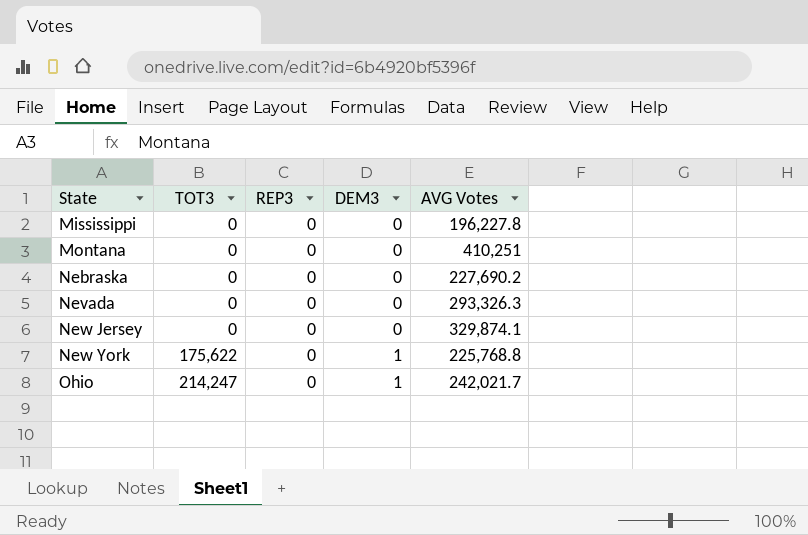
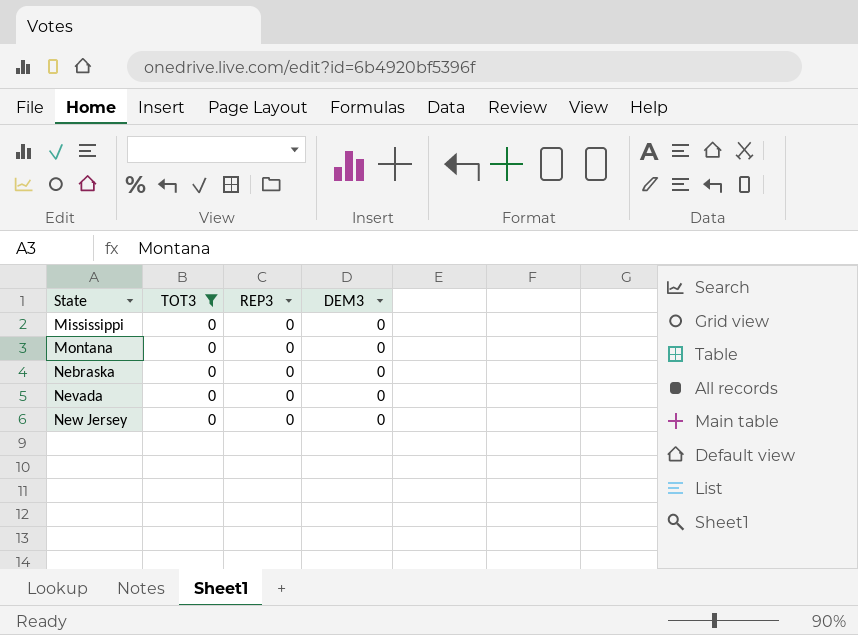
filter: none -> TOT3 = 0
column AVG Votes | position: 5 -> none

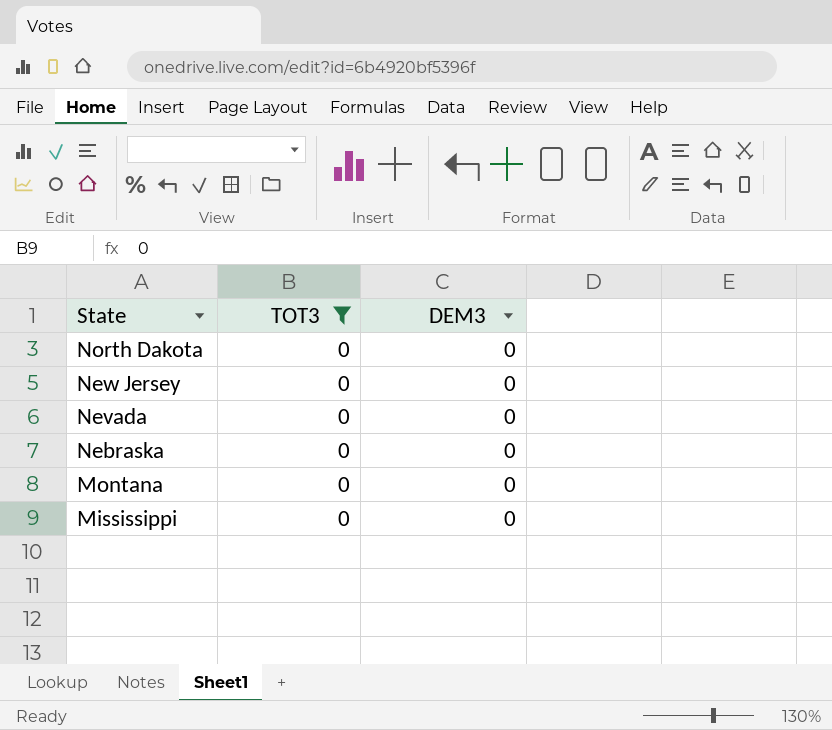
row order: State ascending -> State descending
column REP3 | position: 3 -> none
row North Dakota: none -> 0 | 0

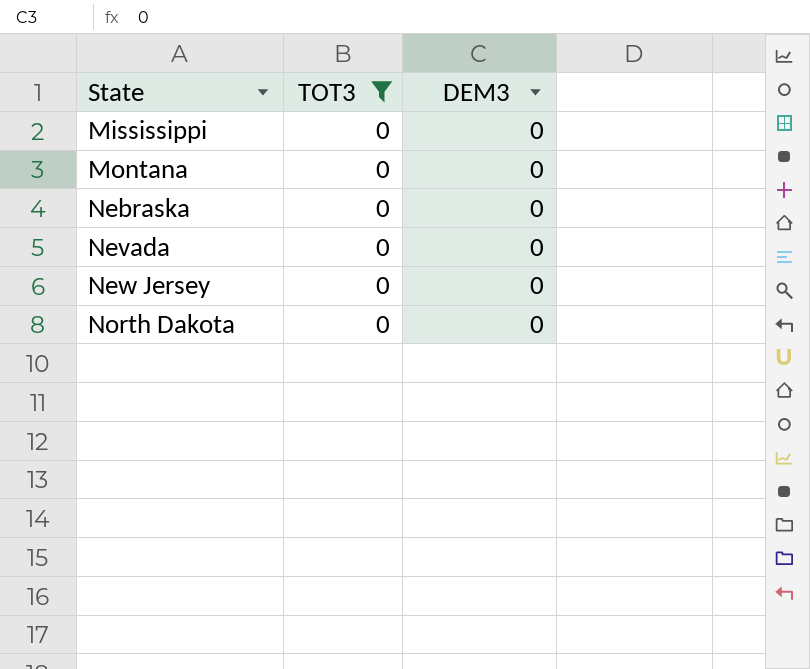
row order: State descending -> State ascending

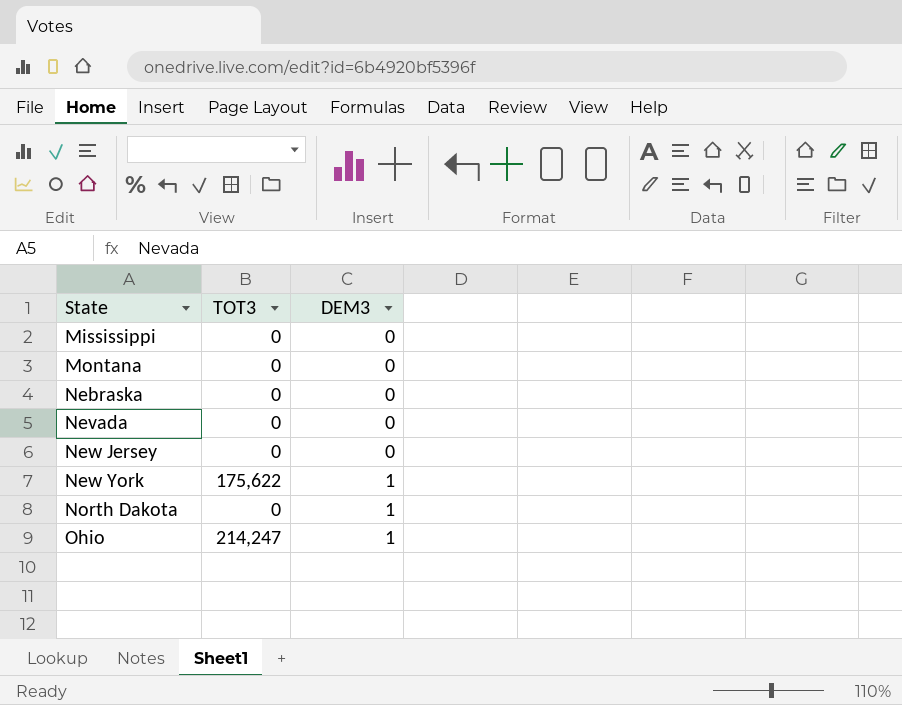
filter: TOT3 = 0 -> none
North Dakota | DEM3: 0 -> 1

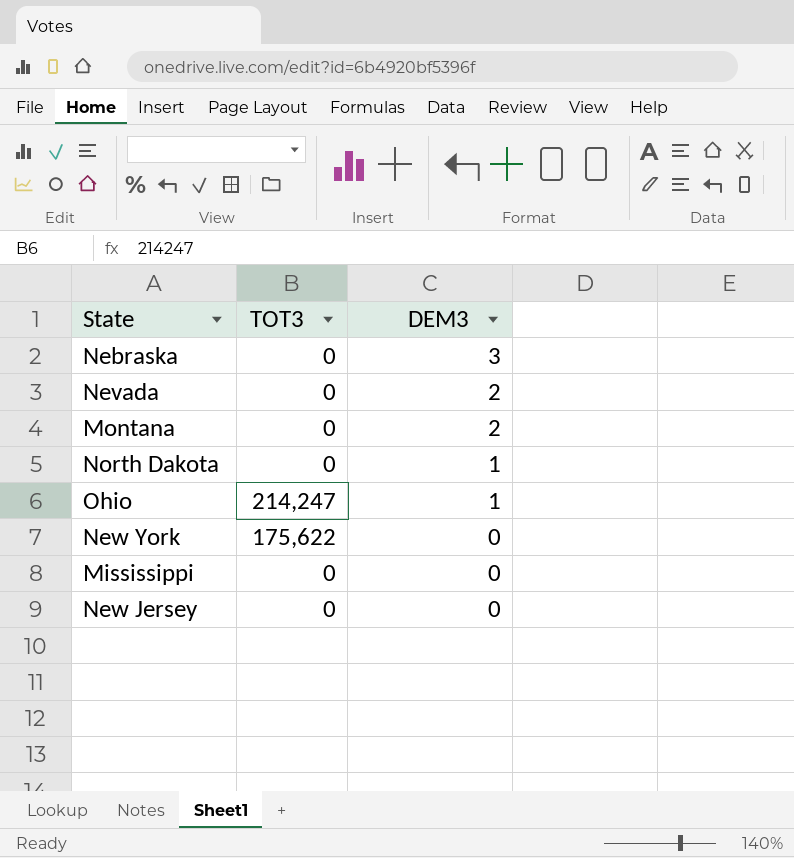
row order: State ascending -> DEM3 descending
Nebraska | DEM3: 0 -> 3
Nevada | DEM3: 0 -> 2
Montana | DEM3: 0 -> 2
New York | DEM3: 1 -> 0

